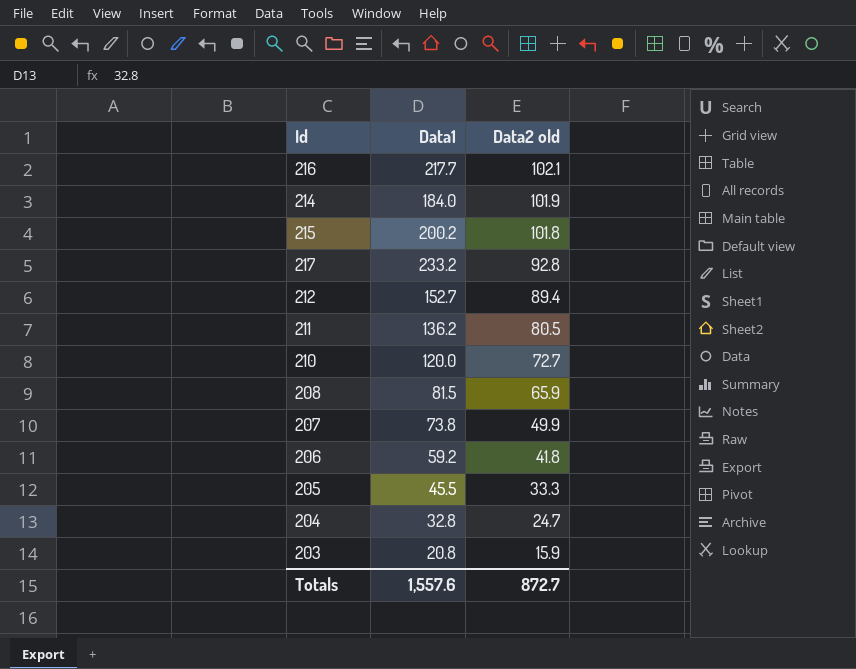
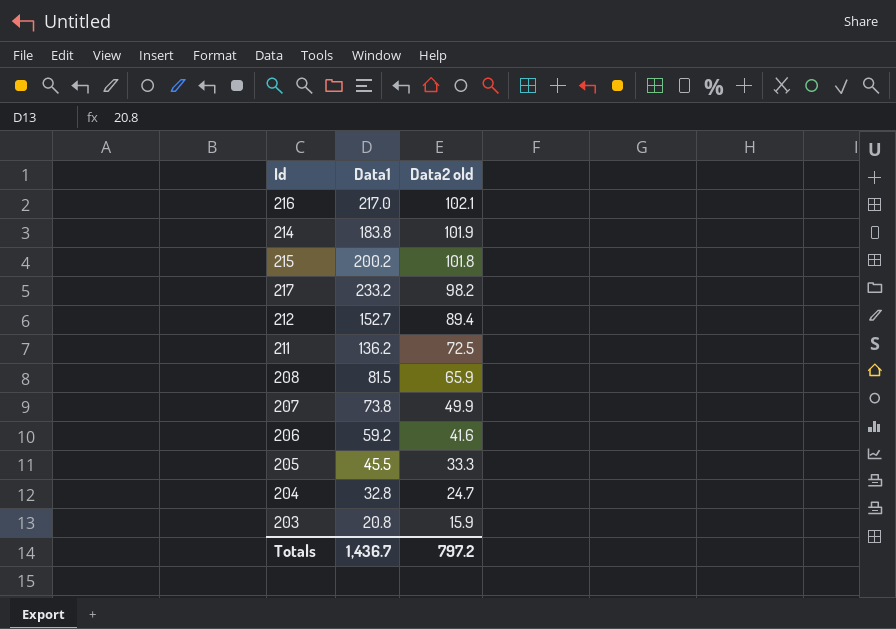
row 210: 120.0 | 72.7 -> none
216 | Data1: 217.7 -> 217.0
214 | Data1: 184.0 -> 183.8
217 | Data2 old: 92.8 -> 98.2
211 | Data2 old: 80.5 -> 72.5
206 | Data2 old: 41.8 -> 41.6
Totals | Data1: 1,557.6 -> 1,436.7
Totals | Data2 old: 872.7 -> 797.2

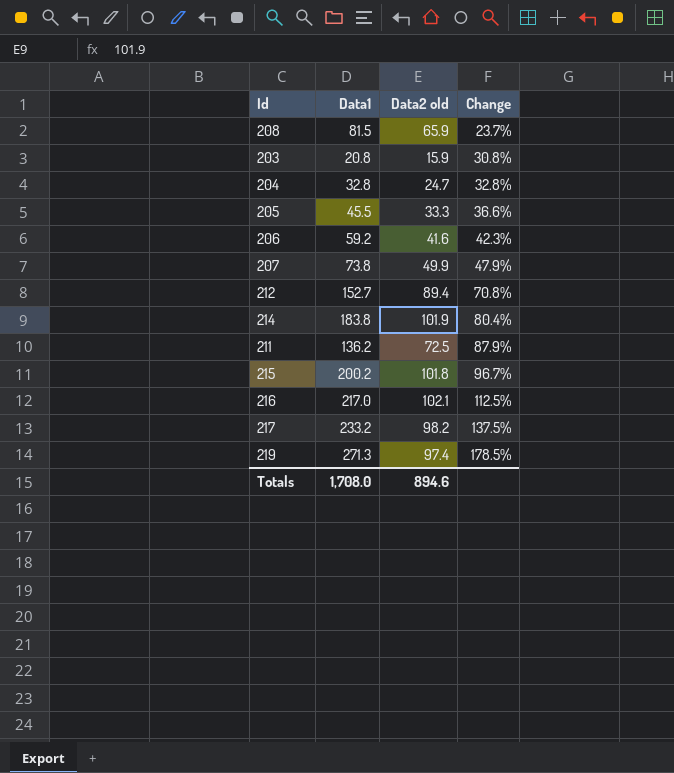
row order: Data2 old descending -> Change ascending
column Change | formula: none -> ([Data1] - [Data2 old]) / [Data2 old]
row 219: none -> 271.3 | 97.4 | 178.5%
Totals | Data1: 1,436.7 -> 1,708.0
Totals | Data2 old: 797.2 -> 894.6

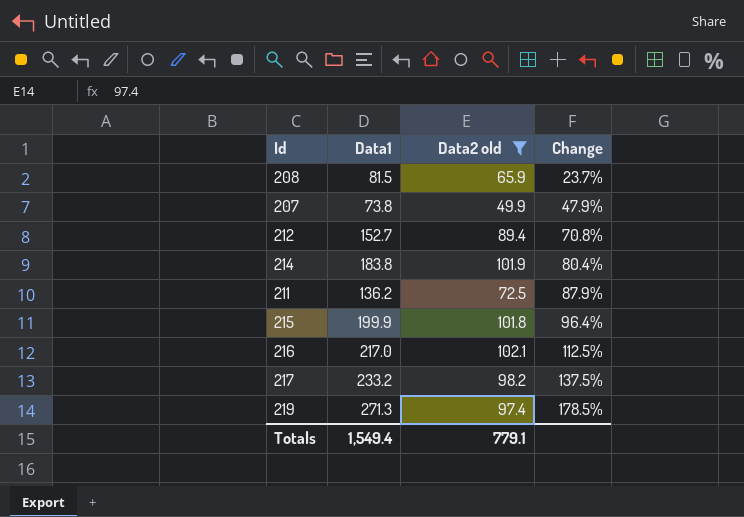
filter: none -> Data2 old >= 49.9
215 | Data1: 200.2 -> 199.9
215 | Change: 96.7% -> 96.4%
Totals | Data1: 1,708.0 -> 1,549.4
Totals | Data2 old: 894.6 -> 779.1

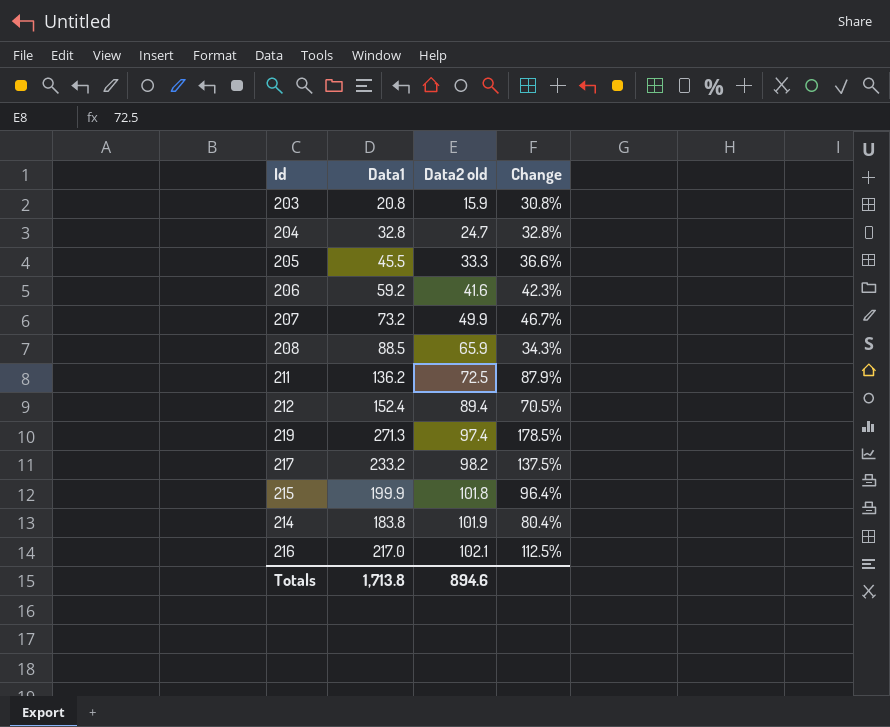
filter: Data2 old >= 49.9 -> none
row order: Change ascending -> Data2 old ascending
207 | Data1: 73.8 -> 73.2
207 | Change: 47.9% -> 46.7%
208 | Data1: 81.5 -> 88.5
208 | Change: 23.7% -> 34.3%
212 | Data1: 152.7 -> 152.4
212 | Change: 70.8% -> 70.5%
Totals | Data1: 1,549.4 -> 1,713.8
Totals | Data2 old: 779.1 -> 894.6

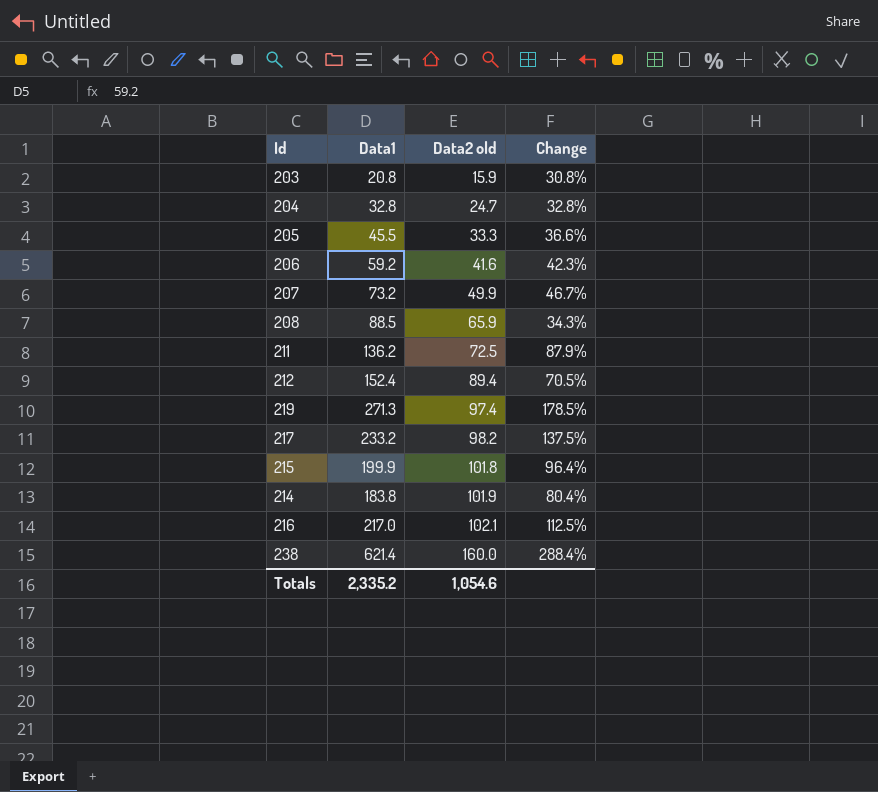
row 238: none -> 621.4 | 160.0 | 288.4%
Totals | Data1: 1,713.8 -> 2,335.2
Totals | Data2 old: 894.6 -> 1,054.6

